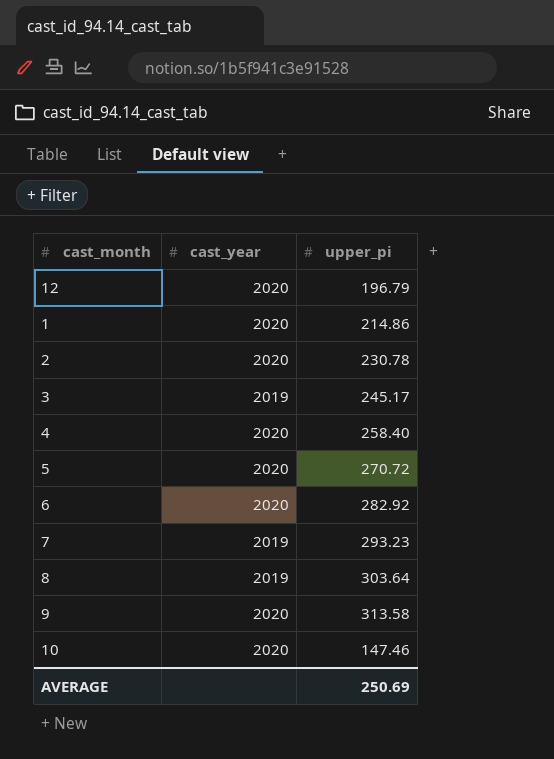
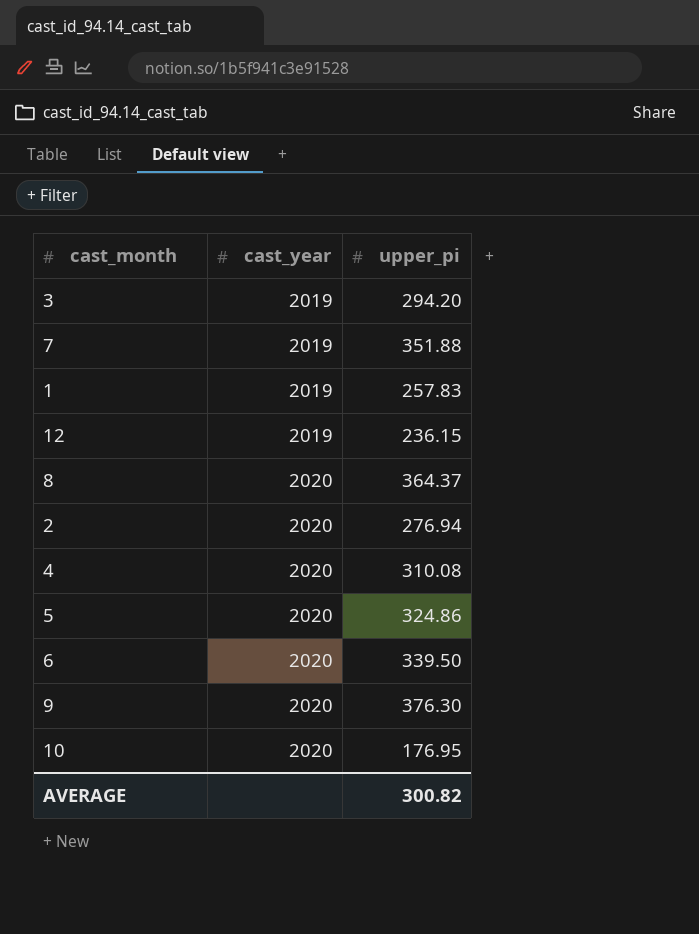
row order: none -> cast_year ascending
3 | upper_pi: 245.17 -> 294.20
7 | upper_pi: 293.23 -> 351.88
1 | cast_year: 2020 -> 2019
1 | upper_pi: 214.86 -> 257.83
12 | cast_year: 2020 -> 2019
12 | upper_pi: 196.79 -> 236.15
8 | cast_year: 2019 -> 2020
8 | upper_pi: 303.64 -> 364.37
2 | upper_pi: 230.78 -> 276.94
4 | upper_pi: 258.40 -> 310.08
5 | upper_pi: 270.72 -> 324.86
6 | upper_pi: 282.92 -> 339.50
9 | upper_pi: 313.58 -> 376.30
10 | upper_pi: 147.46 -> 176.95
AVERAGE | upper_pi: 250.69 -> 300.82

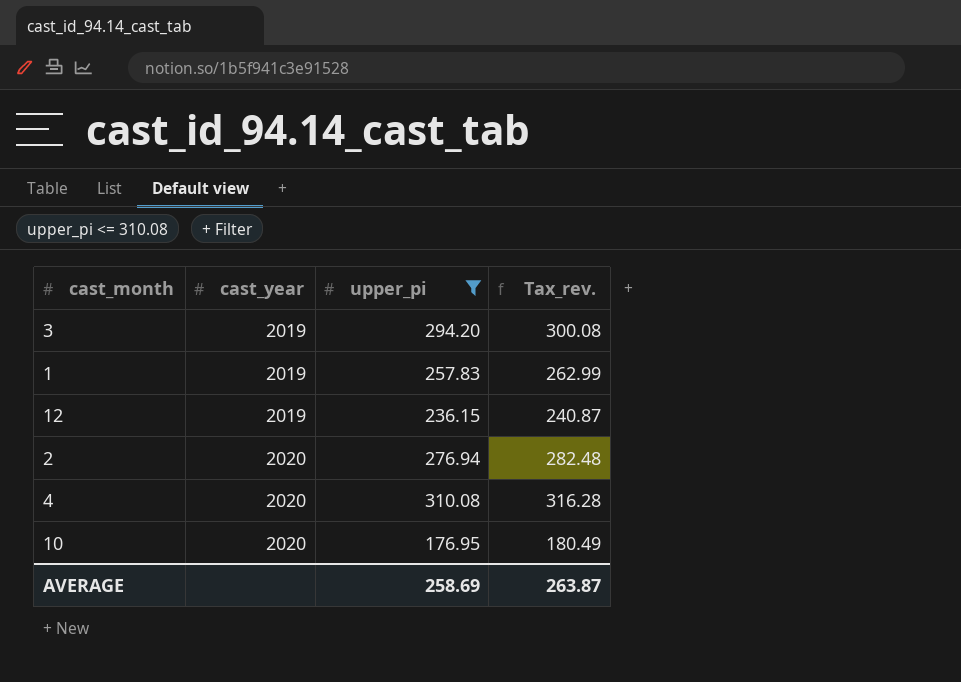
filter: none -> upper_pi <= 310.08
column Tax_rev. | formula: none -> [upper_pi] * 1.02
AVERAGE | upper_pi: 300.82 -> 258.69

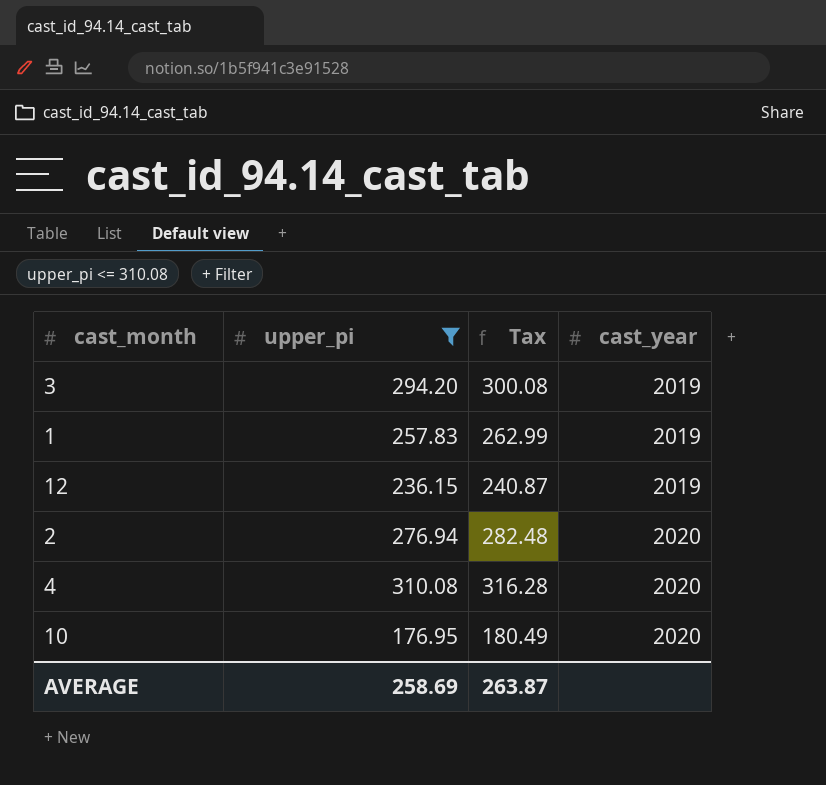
column name: Tax_rev. -> Tax
column cast_year | position: 2 -> 4

